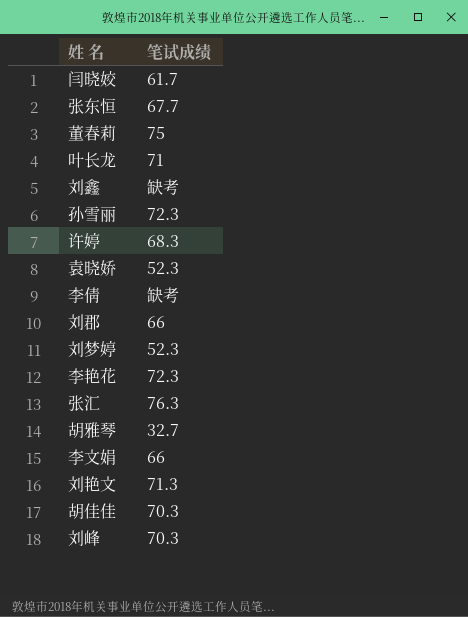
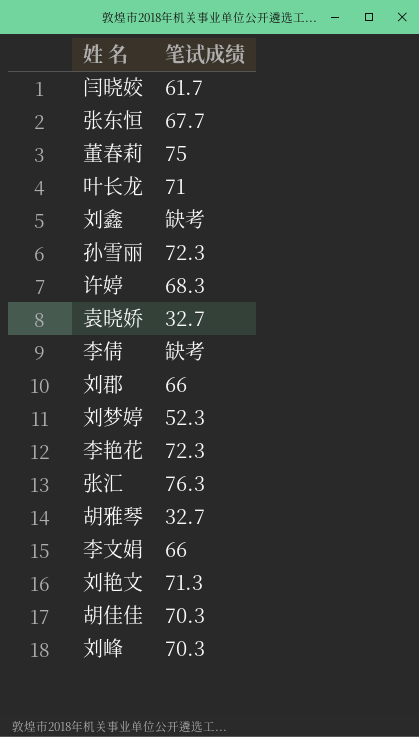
袁晓娇 | 笔试成绩: 52.3 -> 32.7

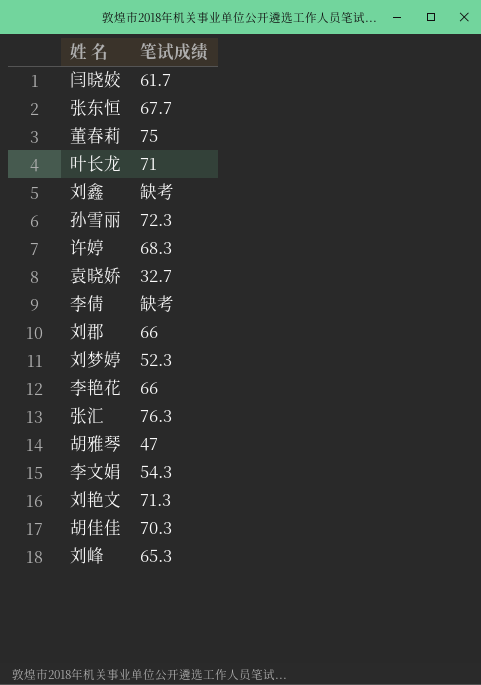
李艳花 | 笔试成绩: 72.3 -> 66
胡雅琴 | 笔试成绩: 32.7 -> 47
李文娟 | 笔试成绩: 66 -> 54.3
刘峰 | 笔试成绩: 70.3 -> 65.3

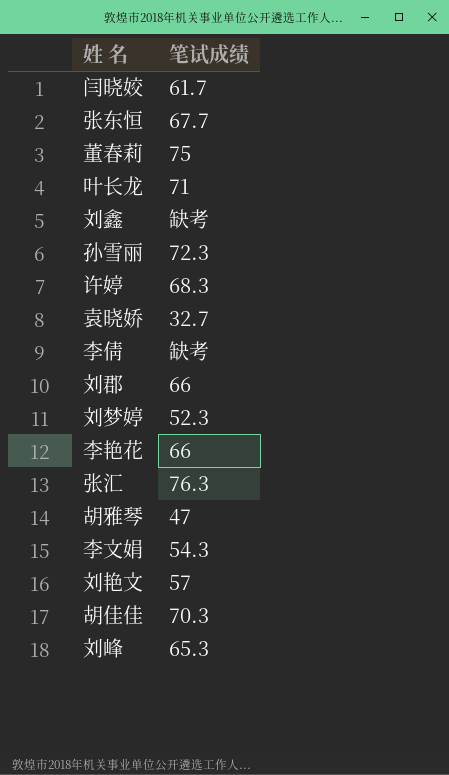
刘艳文 | 笔试成绩: 71.3 -> 57

